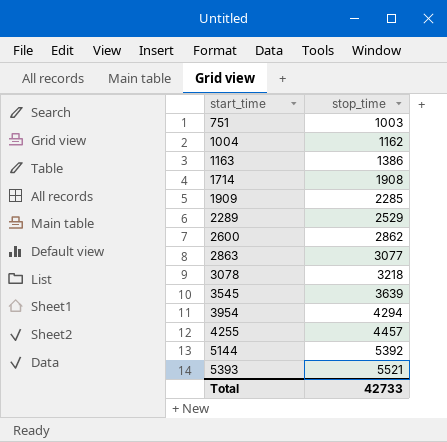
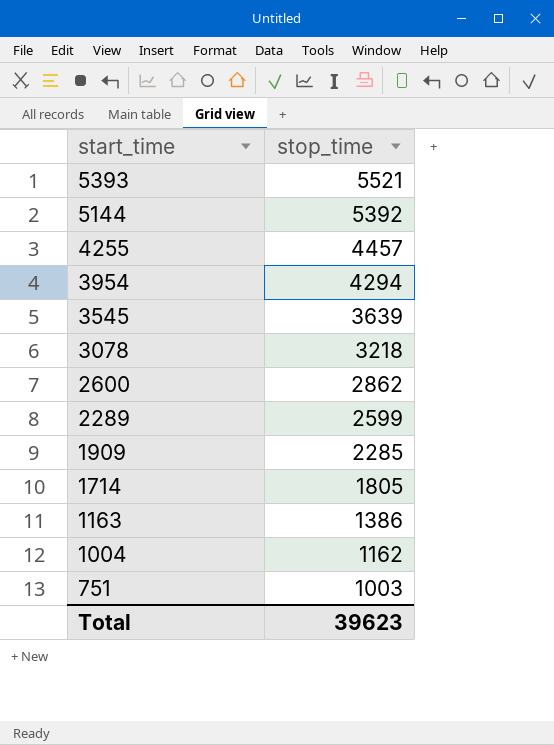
row order: start_time ascending -> start_time descending
row 2863: 3077 -> none
2289 | stop_time: 2529 -> 2599
1714 | stop_time: 1908 -> 1805
Total | stop_time: 42733 -> 39623

